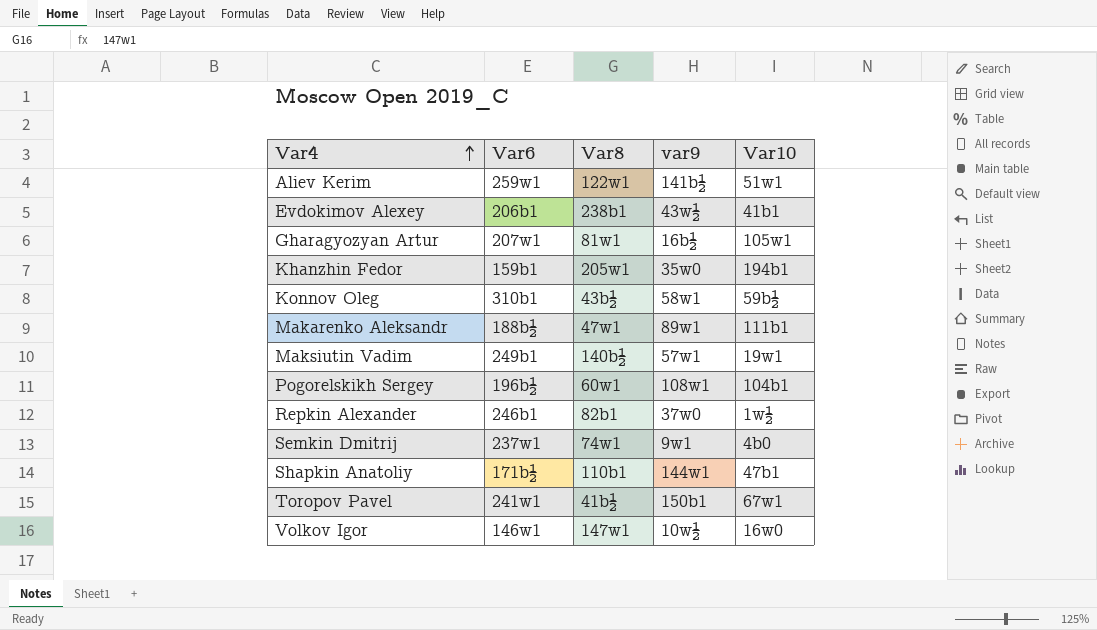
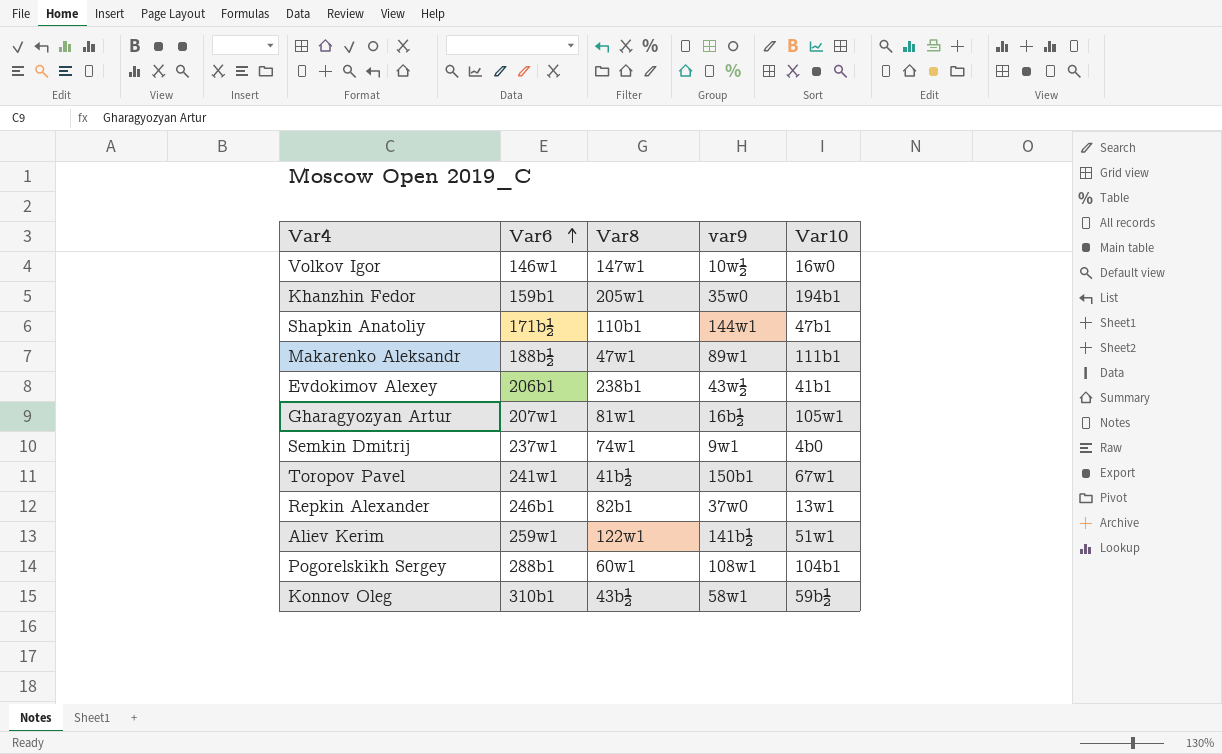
row order: Var4 ascending -> Var6 ascending
row Maksiutin Vadim: 249b1 | 140b½ | 57w1 | 19w1 -> none
Repkin Alexander | Var10: 1w½ -> 13w1
Pogorelskikh Sergey | Var6: 196b½ -> 288b1

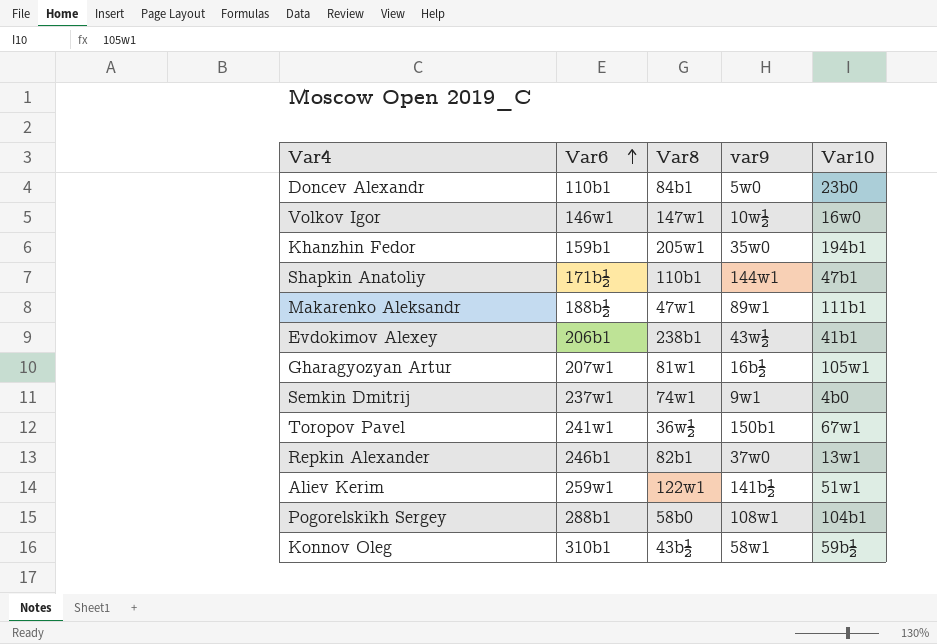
row Doncev Alexandr: none -> 110b1 | 84b1 | 5w0 | 23b0
Toropov Pavel | Var8: 41b½ -> 36w½
Pogorelskikh Sergey | Var8: 60w1 -> 58b0

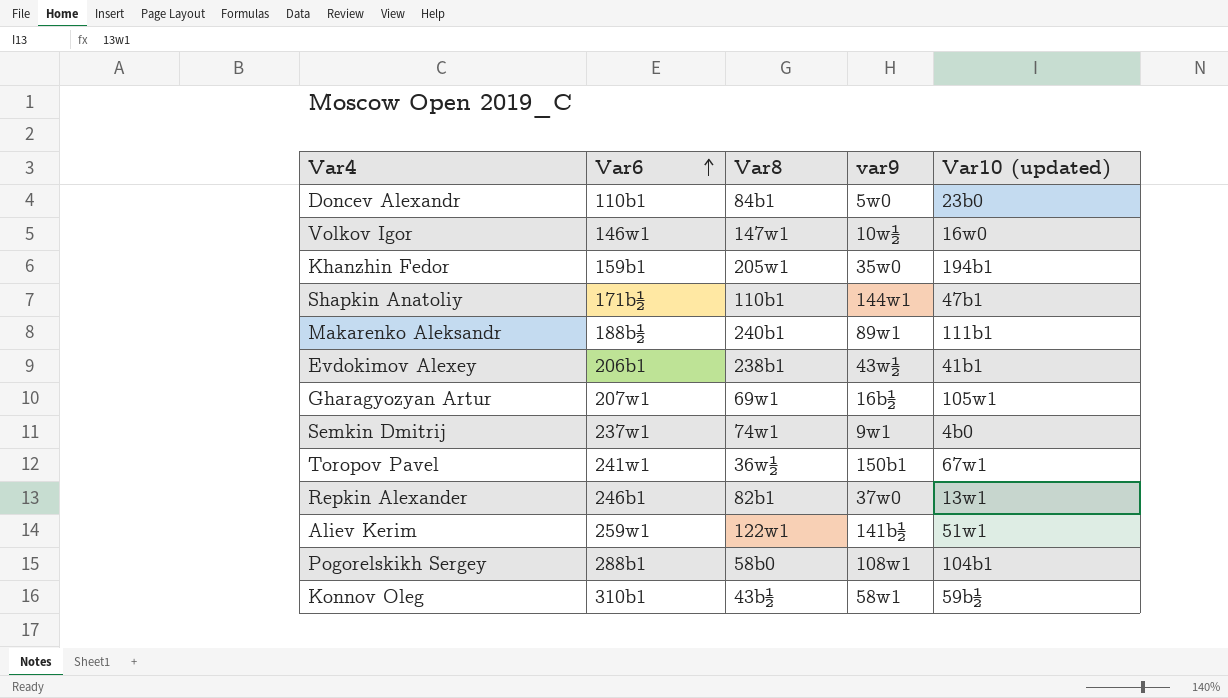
column name: Var10 -> Var10 (updated)
Makarenko Aleksandr | Var8: 47w1 -> 240b1
Gharagyozyan Artur | Var8: 81w1 -> 69w1

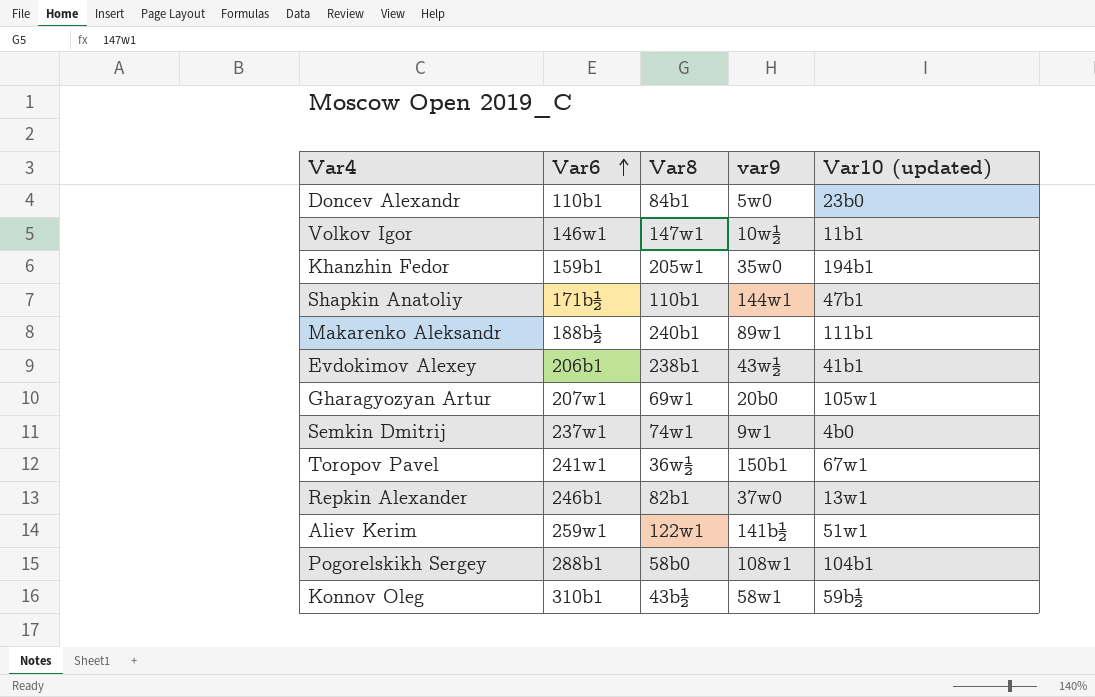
Volkov Igor | Var10 (updated): 16w0 -> 11b1
Gharagyozyan Artur | var9: 16b½ -> 20b0

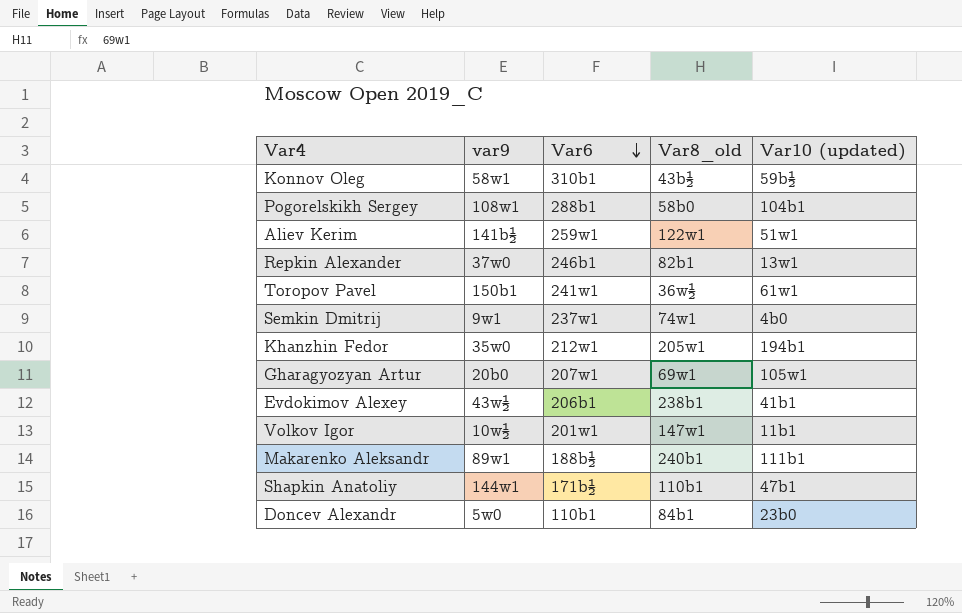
row order: Var6 ascending -> Var6 descending
column var9 | position: 4 -> 2
column name: Var8 -> Var8_old
Toropov Pavel | Var10 (updated): 67w1 -> 61w1
Khanzhin Fedor | Var6: 159b1 -> 212w1
Volkov Igor | Var6: 146w1 -> 201w1

